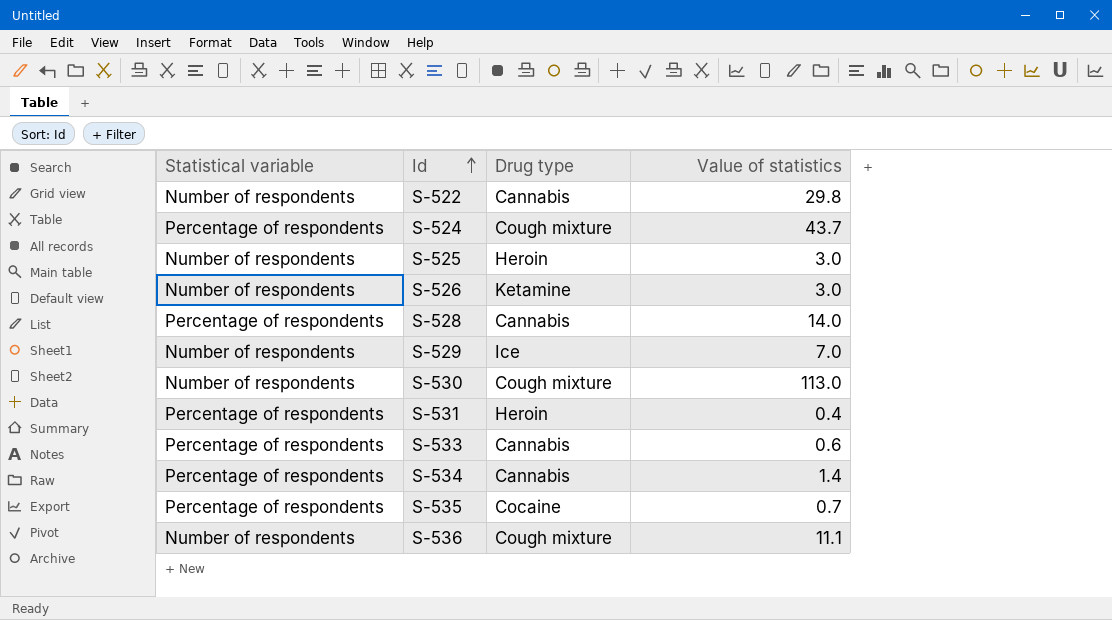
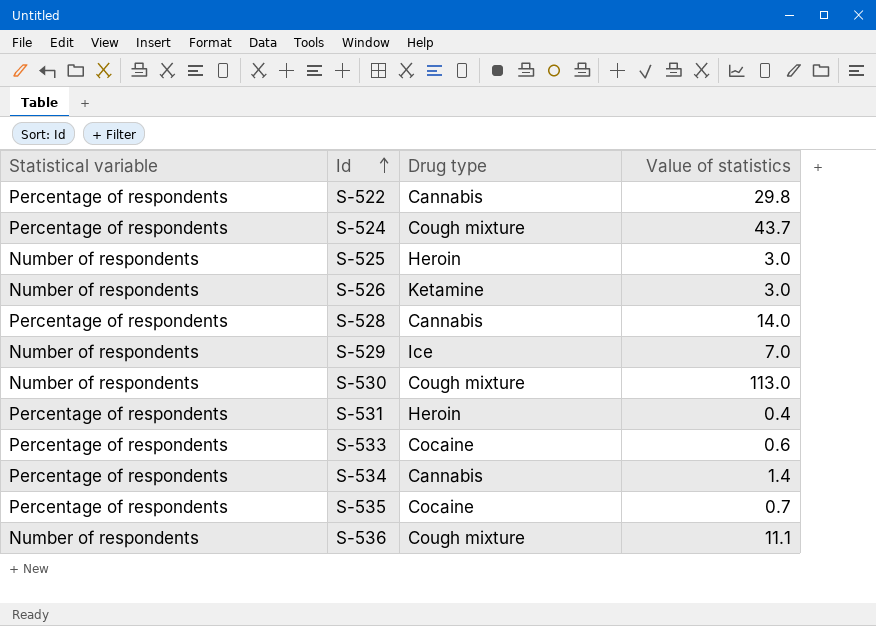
S-522 | Statistical variable: Number of respondents -> Percentage of respondents
S-533 | Drug type: Cannabis -> Cocaine

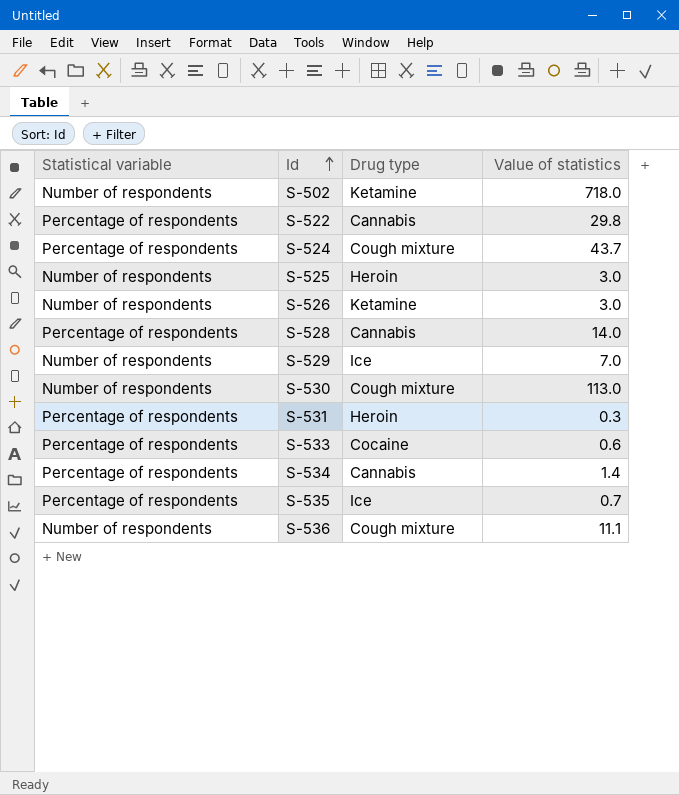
row S-502: none -> Number of respondents | Ketamine | 718.0
S-531 | Value of statistics: 0.4 -> 0.3
S-535 | Drug type: Cocaine -> Ice

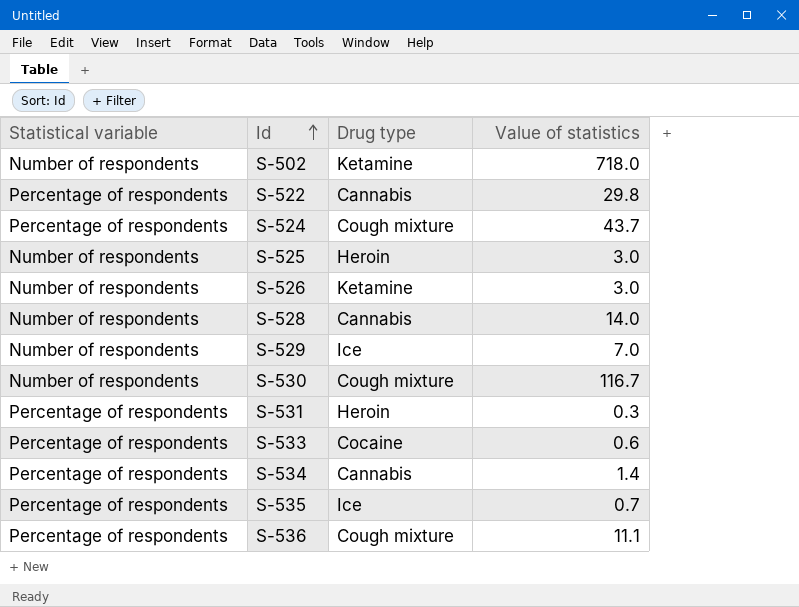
S-528 | Statistical variable: Percentage of respondents -> Number of respondents
S-530 | Value of statistics: 113.0 -> 116.7
S-536 | Statistical variable: Number of respondents -> Percentage of respondents

